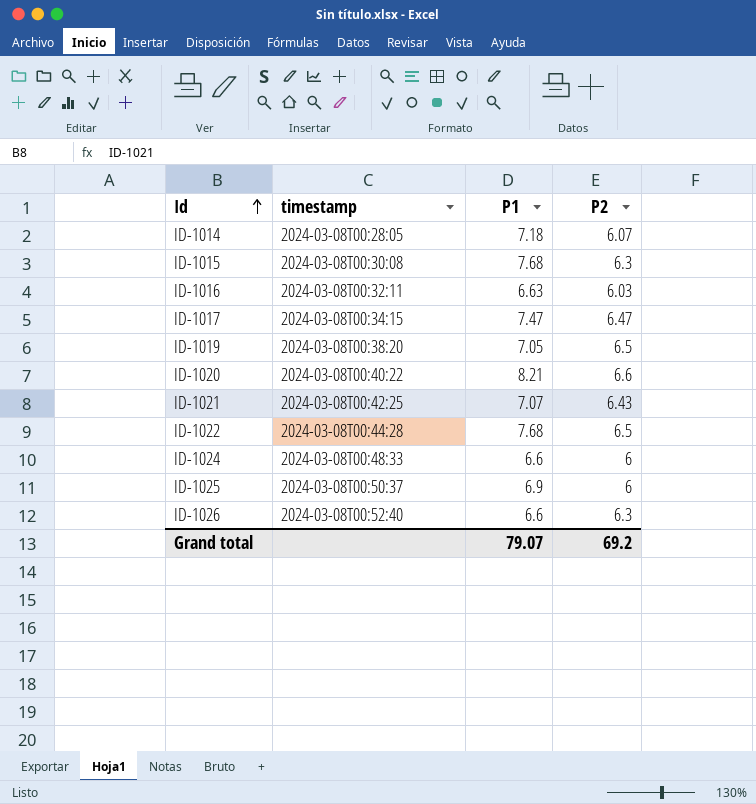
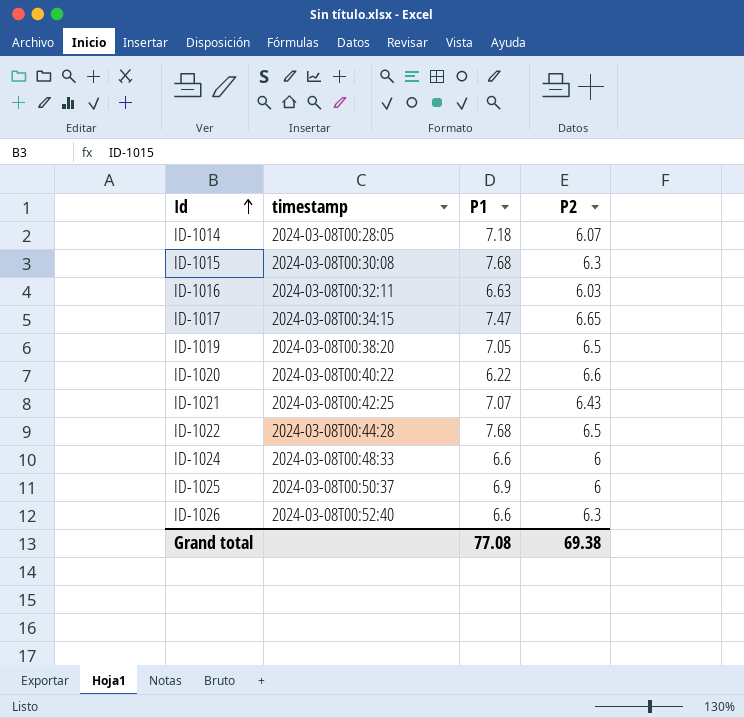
ID-1017 | P2: 6.47 -> 6.65
ID-1020 | P1: 8.21 -> 6.22
Grand total | P1: 79.07 -> 77.08
Grand total | P2: 69.2 -> 69.38

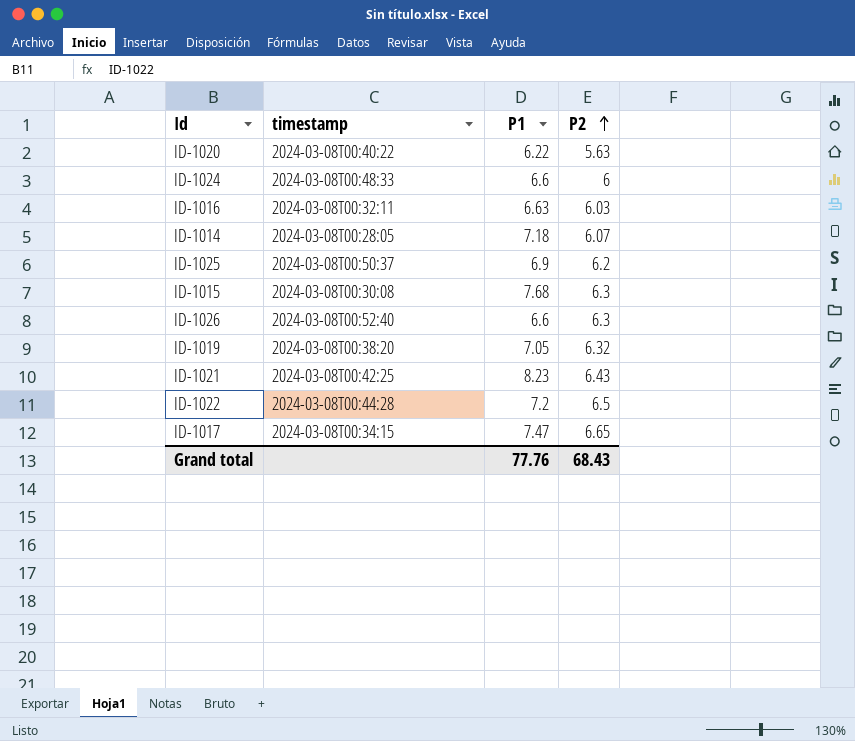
row order: Id ascending -> P2 ascending
ID-1020 | P2: 6.6 -> 5.63
ID-1025 | P2: 6 -> 6.2
ID-1019 | P2: 6.5 -> 6.32
ID-1021 | P1: 7.07 -> 8.23
ID-1022 | P1: 7.68 -> 7.2
Grand total | P1: 77.08 -> 77.76
Grand total | P2: 69.38 -> 68.43

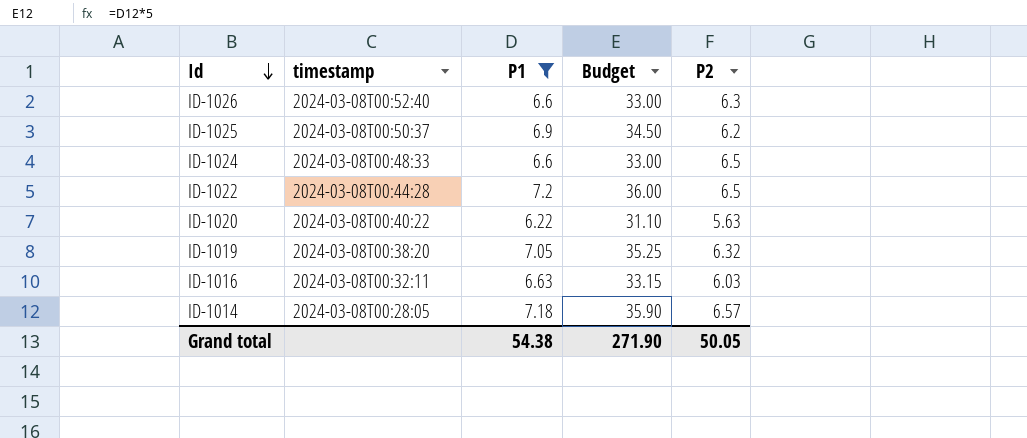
filter: none -> P1 <= 7.2
row order: P2 ascending -> Id descending
column Budget | formula: none -> [P1] * 5
ID-1024 | P2: 6 -> 6.5
ID-1014 | P2: 6.07 -> 6.57
Grand total | P1: 77.76 -> 54.38
Grand total | P2: 68.43 -> 50.05

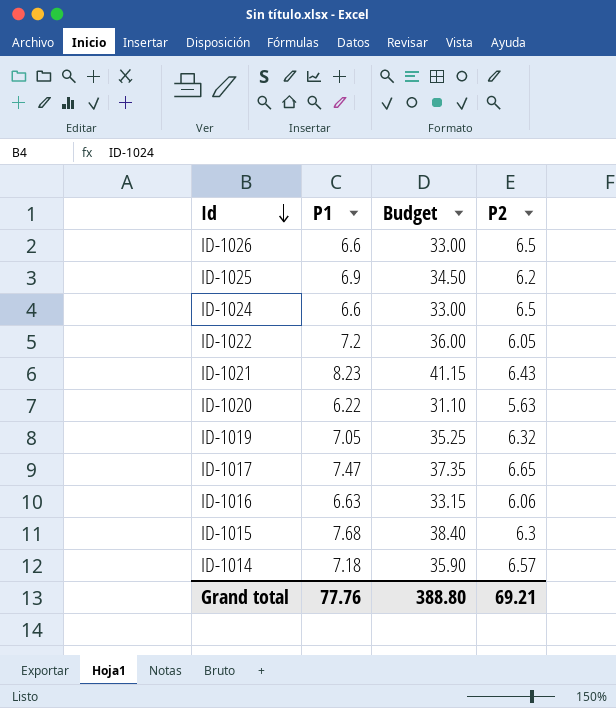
filter: P1 <= 7.2 -> none
column timestamp | position: 2 -> none
ID-1026 | P2: 6.3 -> 6.5
ID-1022 | P2: 6.5 -> 6.05
ID-1016 | P2: 6.03 -> 6.06
Grand total | P1: 54.38 -> 77.76
Grand total | Budget: 271.90 -> 388.80
Grand total | P2: 50.05 -> 69.21

